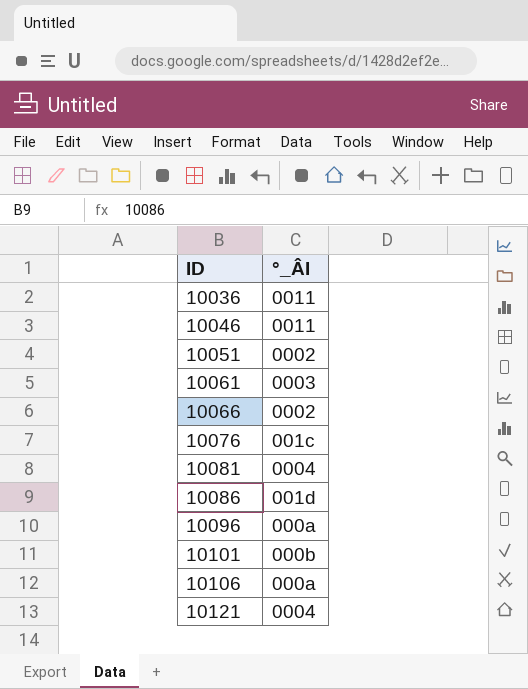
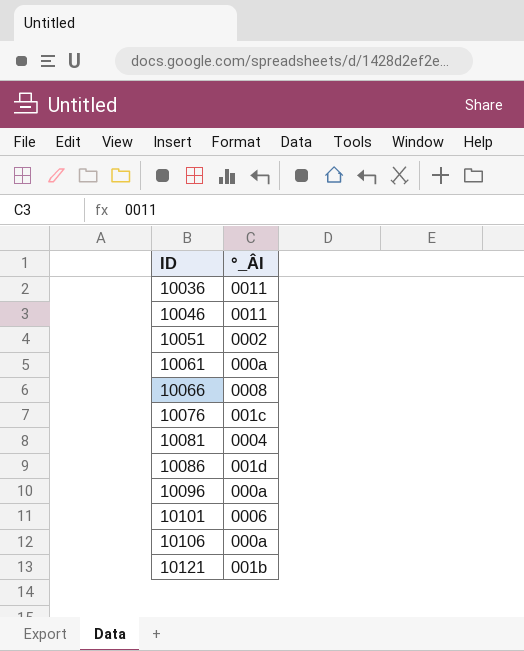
10061 | °_ÂI: 0003 -> 000a
10066 | °_ÂI: 0002 -> 0008
10101 | °_ÂI: 000b -> 0006
10121 | °_ÂI: 0004 -> 001b

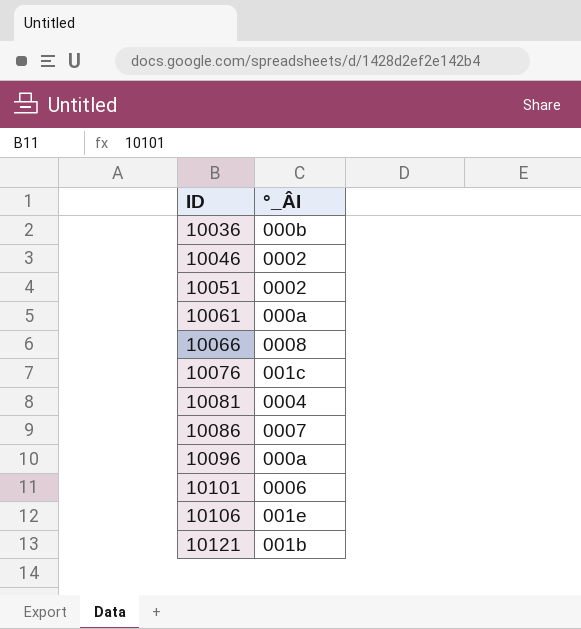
10036 | °_ÂI: 0011 -> 000b
10046 | °_ÂI: 0011 -> 0002
10086 | °_ÂI: 001d -> 0007
10106 | °_ÂI: 000a -> 001e

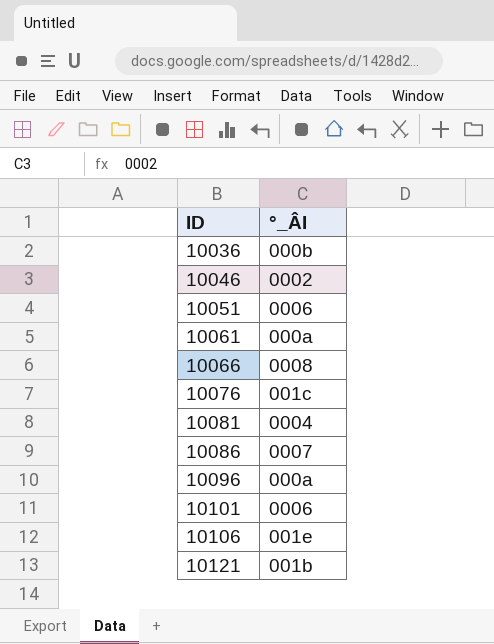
10051 | °_ÂI: 0002 -> 0006

